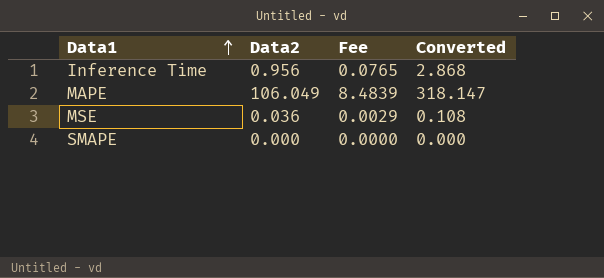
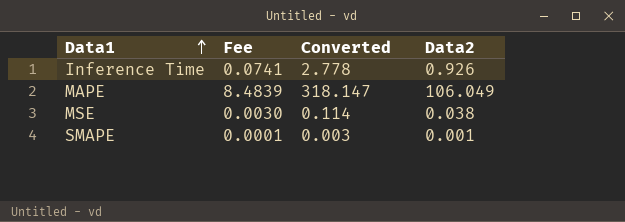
column Data2 | position: 2 -> 4
Inference Time | Fee: 0.0765 -> 0.0741
Inference Time | Converted: 2.868 -> 2.778
Inference Time | Data2: 0.956 -> 0.926
MSE | Fee: 0.0029 -> 0.0030
MSE | Converted: 0.108 -> 0.114
MSE | Data2: 0.036 -> 0.038
SMAPE | Fee: 0.0000 -> 0.0001
SMAPE | Converted: 0.000 -> 0.003
SMAPE | Data2: 0.000 -> 0.001

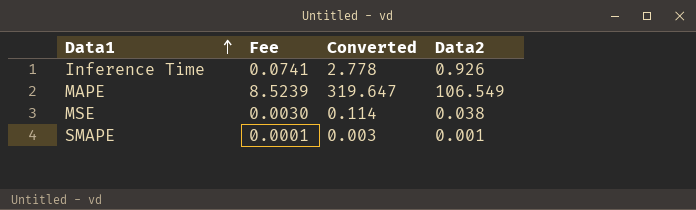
MAPE | Fee: 8.4839 -> 8.5239
MAPE | Converted: 318.147 -> 319.647
MAPE | Data2: 106.049 -> 106.549

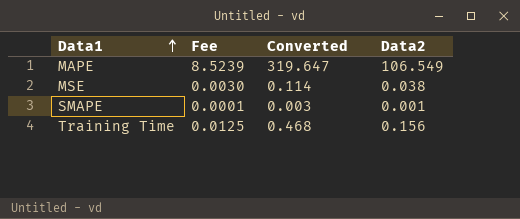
row Inference Time: 0.0741 | 2.778 | 0.926 -> none
row Training Time: none -> 0.0125 | 0.468 | 0.156

